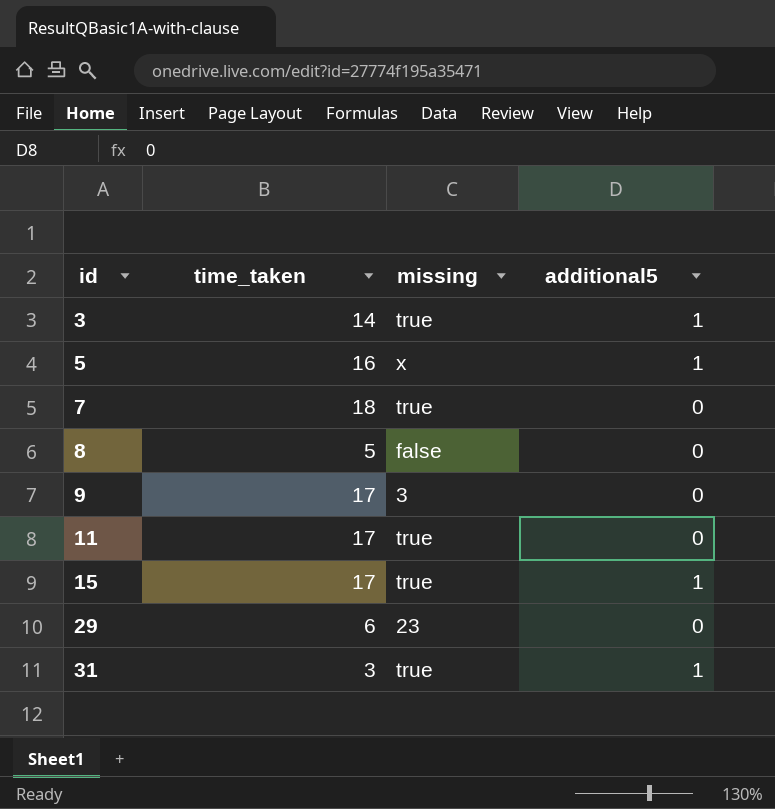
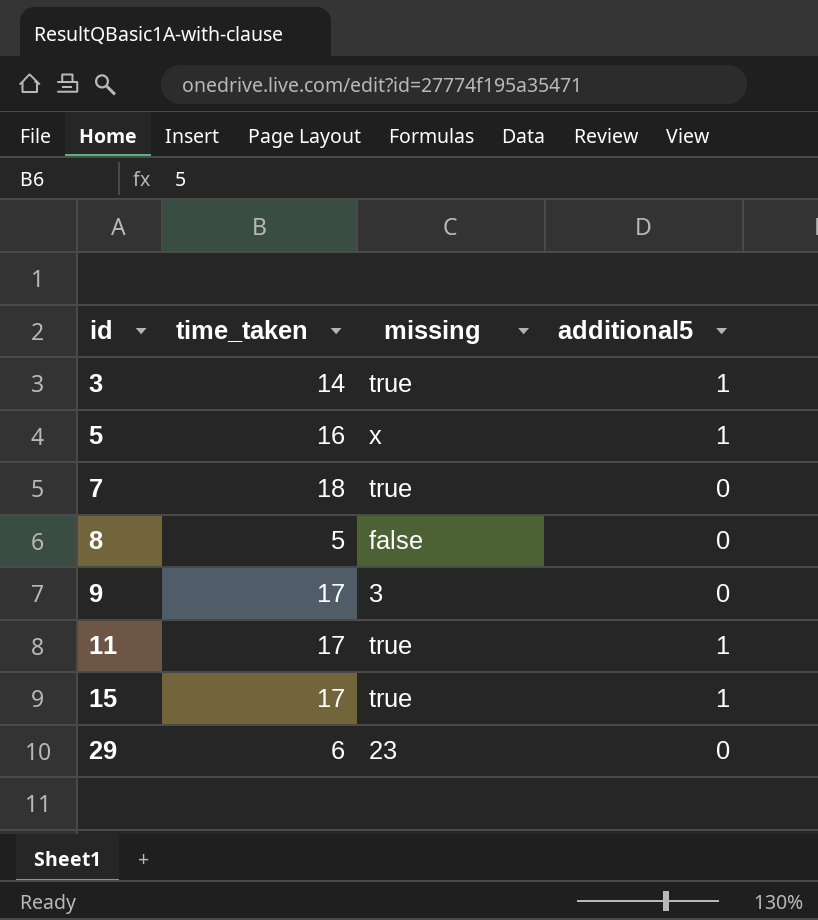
row 31: 3 | true | 1 -> none
11 | additional5: 0 -> 1

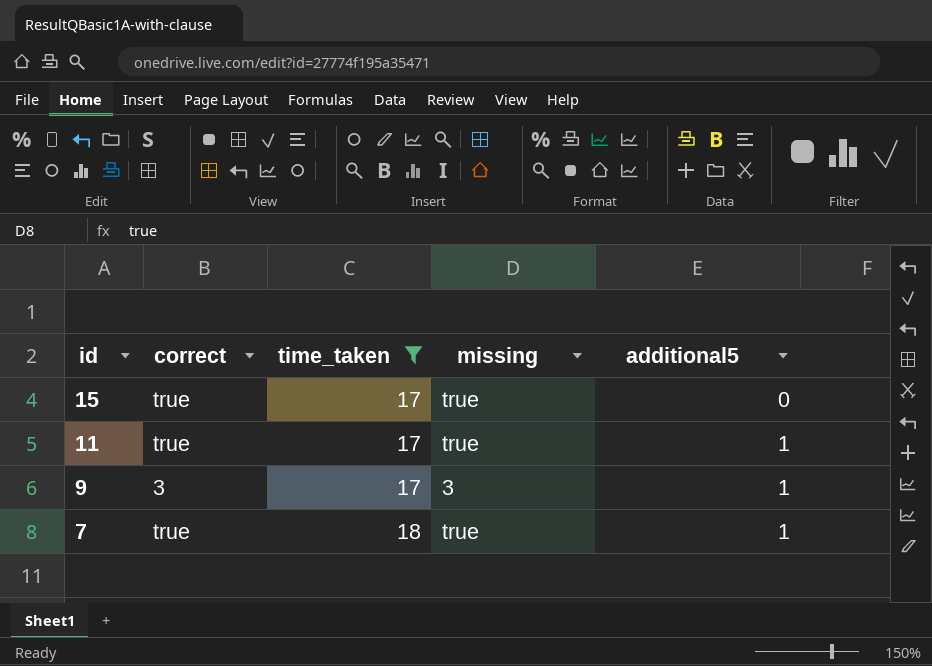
filter: none -> time_taken >= 17
row order: id ascending -> id descending
column correct | position: none -> 2
15 | additional5: 1 -> 0
9 | additional5: 0 -> 1
7 | additional5: 0 -> 1

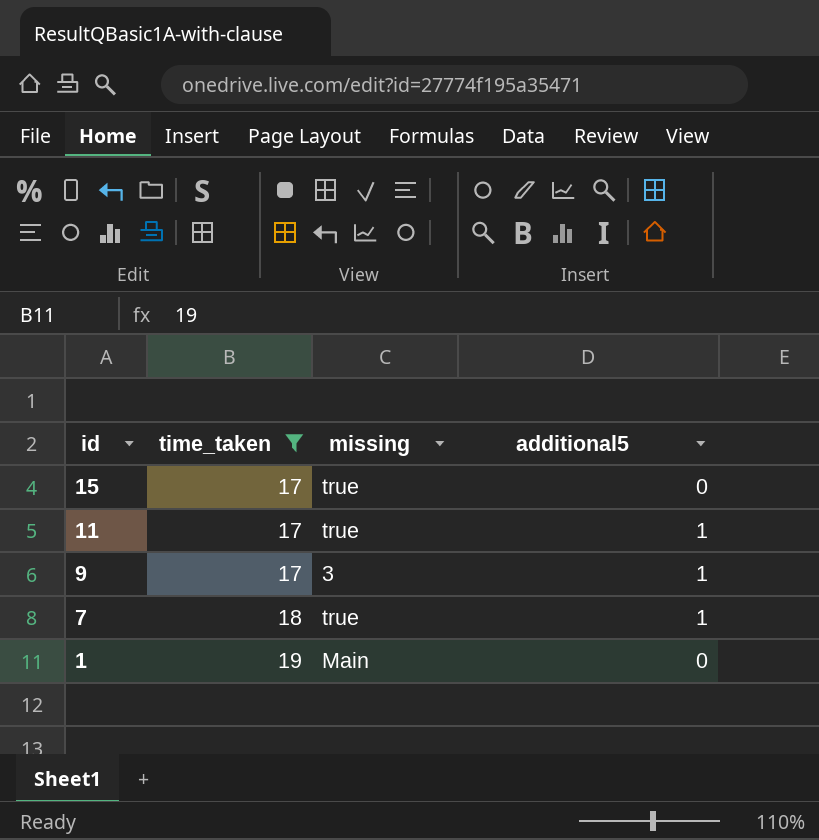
column correct | position: 2 -> none
row 1: none -> 19 | Main | 0

